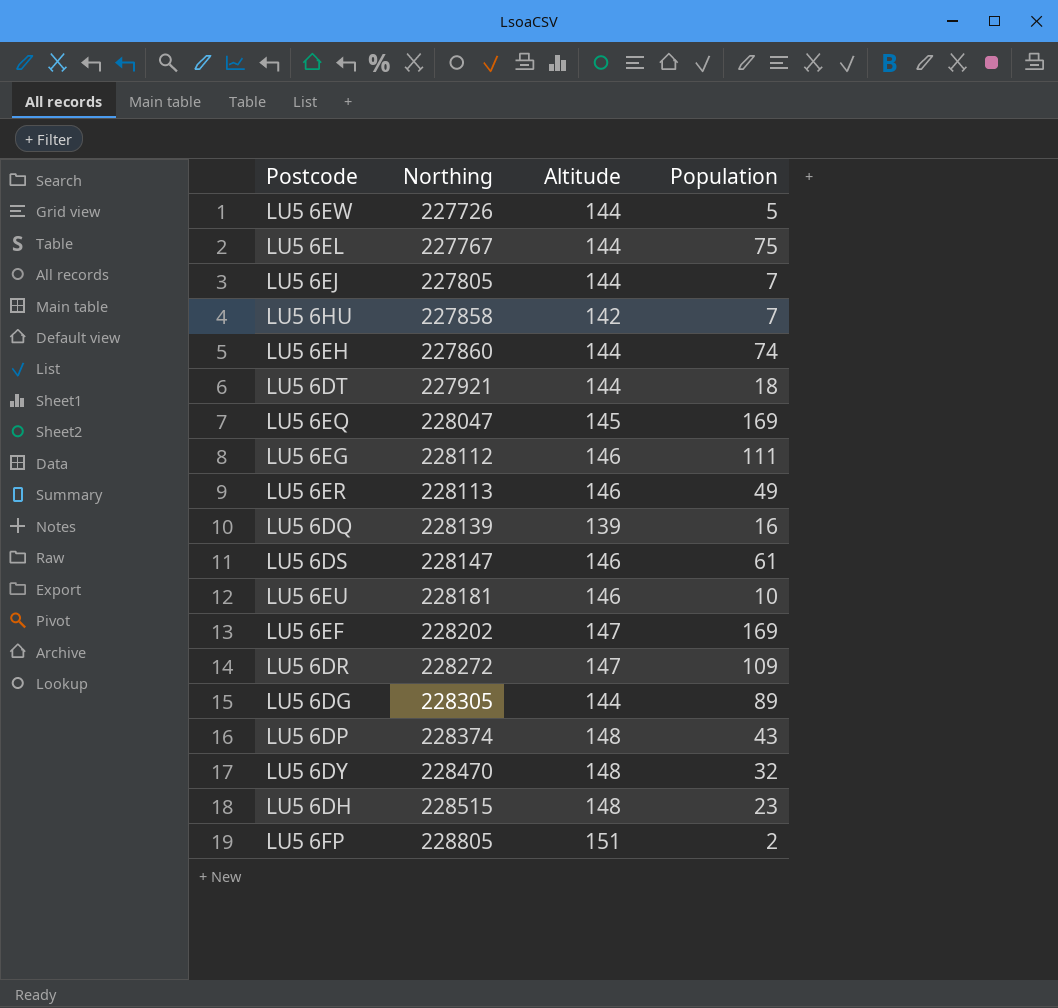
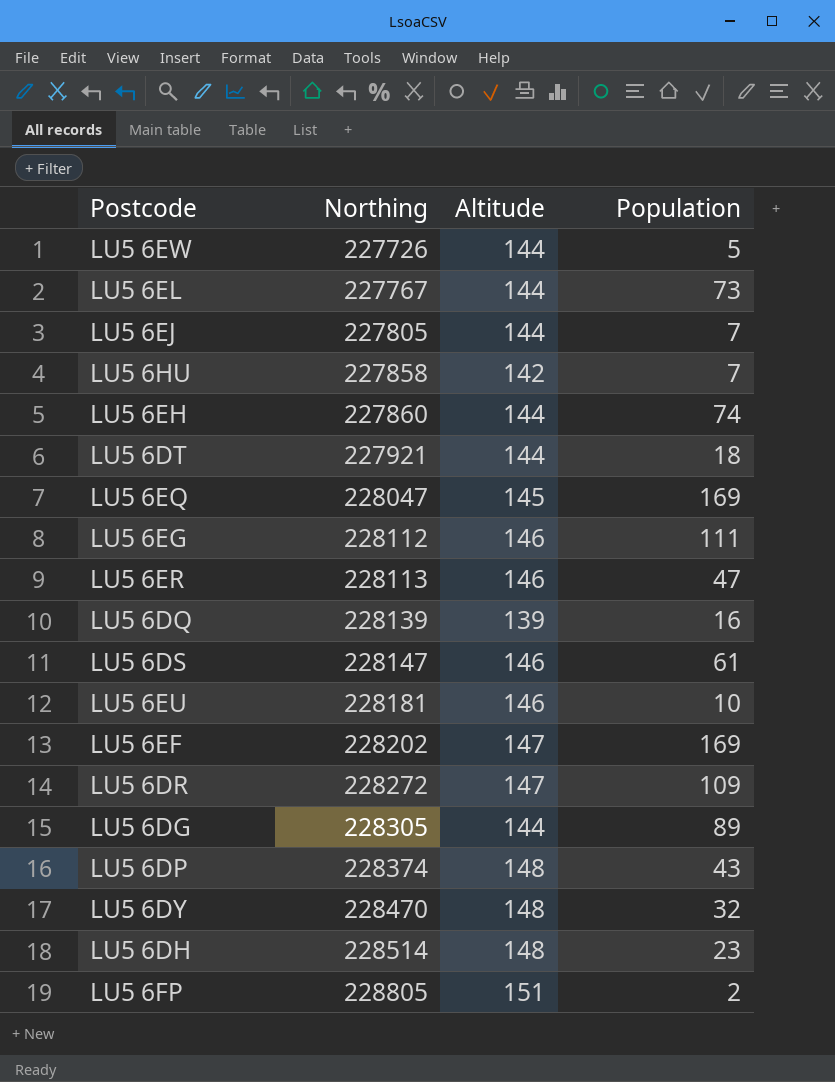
LU5 6EL | Population: 75 -> 73
LU5 6ER | Population: 49 -> 47
LU5 6DH | Northing: 228515 -> 228514

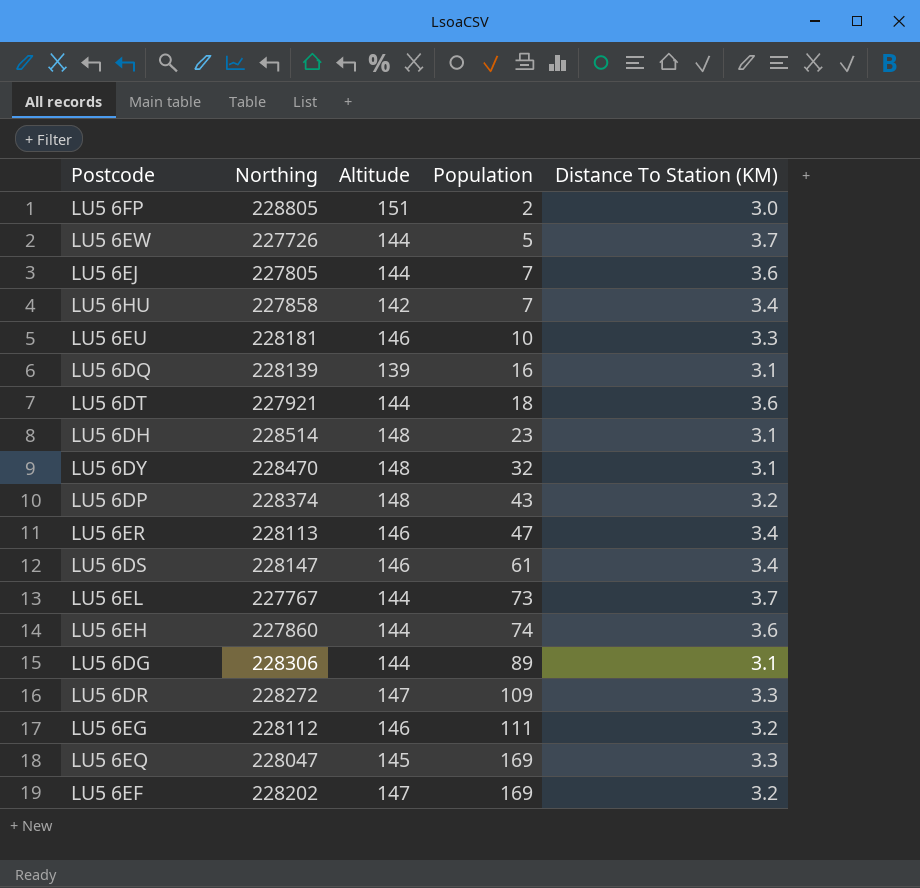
row order: Northing ascending -> Population ascending
column Distance To Station (KM) | position: none -> 5
LU5 6DG | Northing: 228305 -> 228306

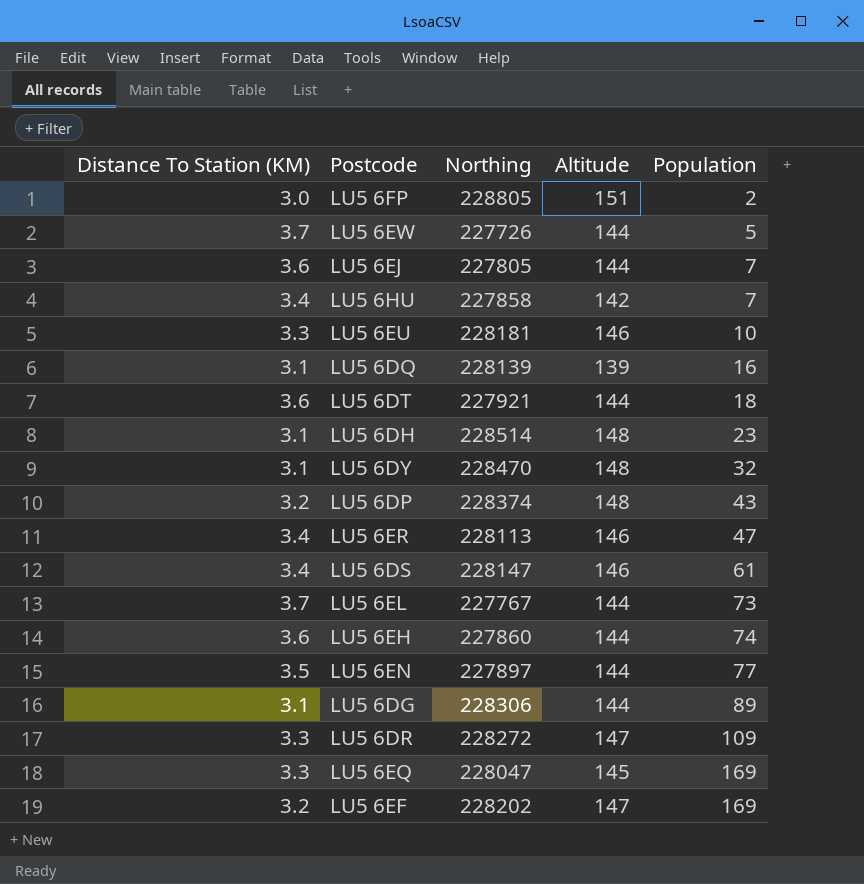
column Distance To Station (KM) | position: 5 -> 1
row LU5 6EG: 228112 | 146 | 111 | 3.2 -> none
row LU5 6EN: none -> 3.5 | 227897 | 144 | 77

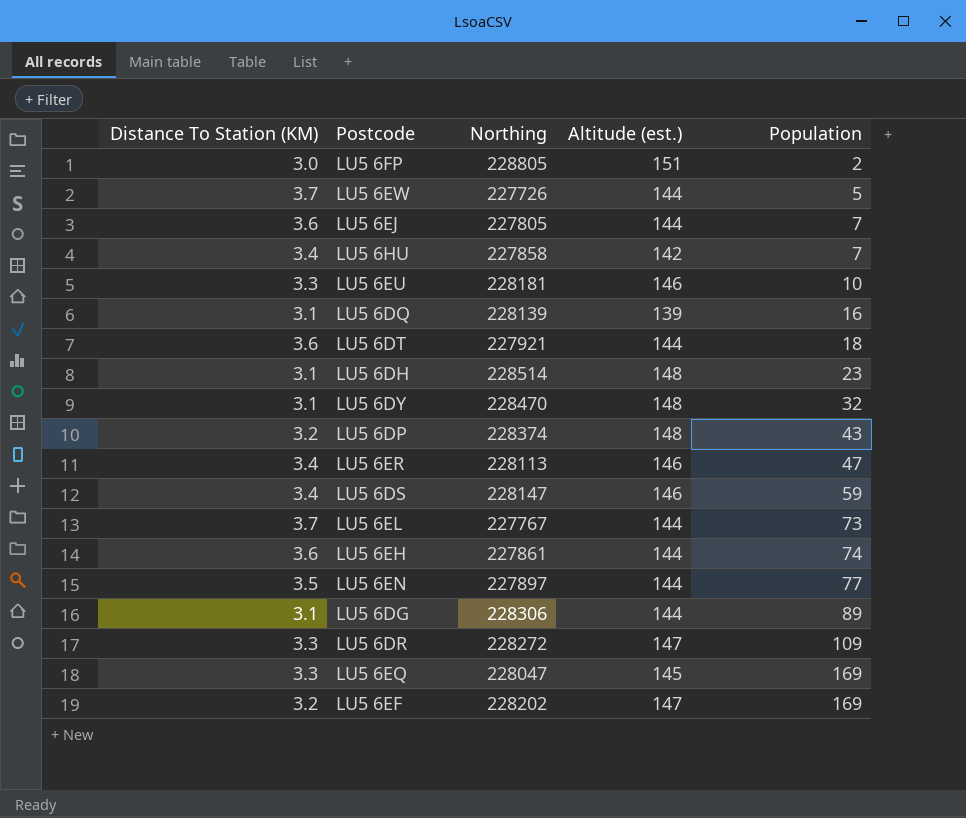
column name: Altitude -> Altitude (est.)
LU5 6DS | Population: 61 -> 59
LU5 6EH | Northing: 227860 -> 227861

